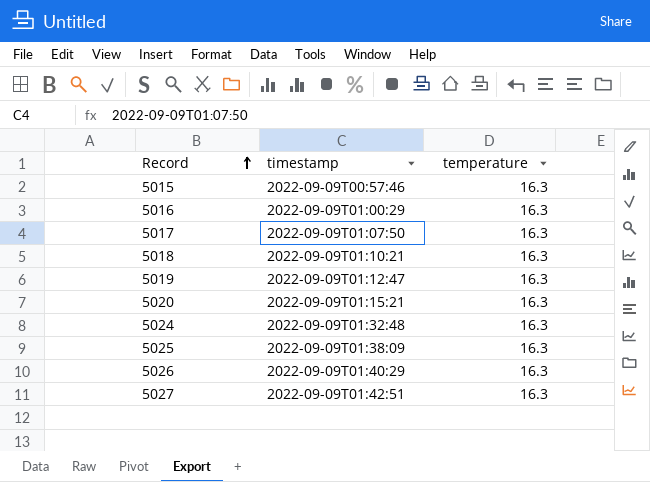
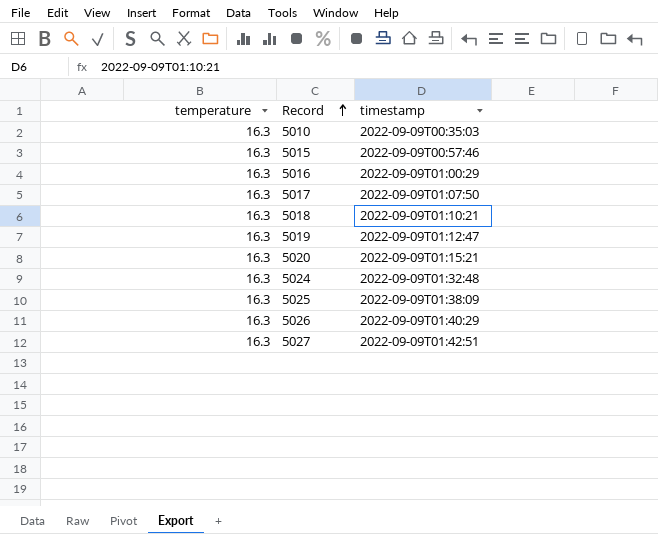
column temperature | position: 3 -> 1
row 5010: none -> 16.3 | 2022-09-09T00:35:03

